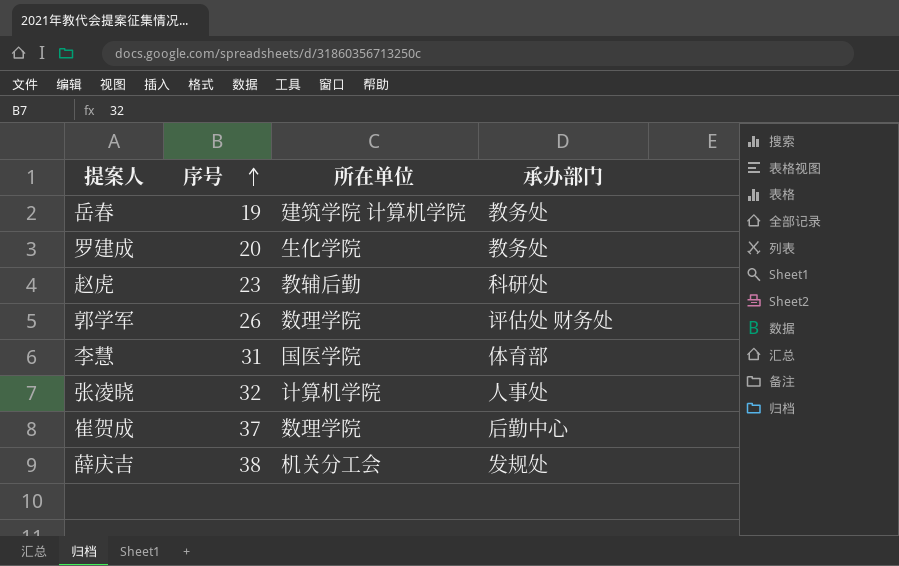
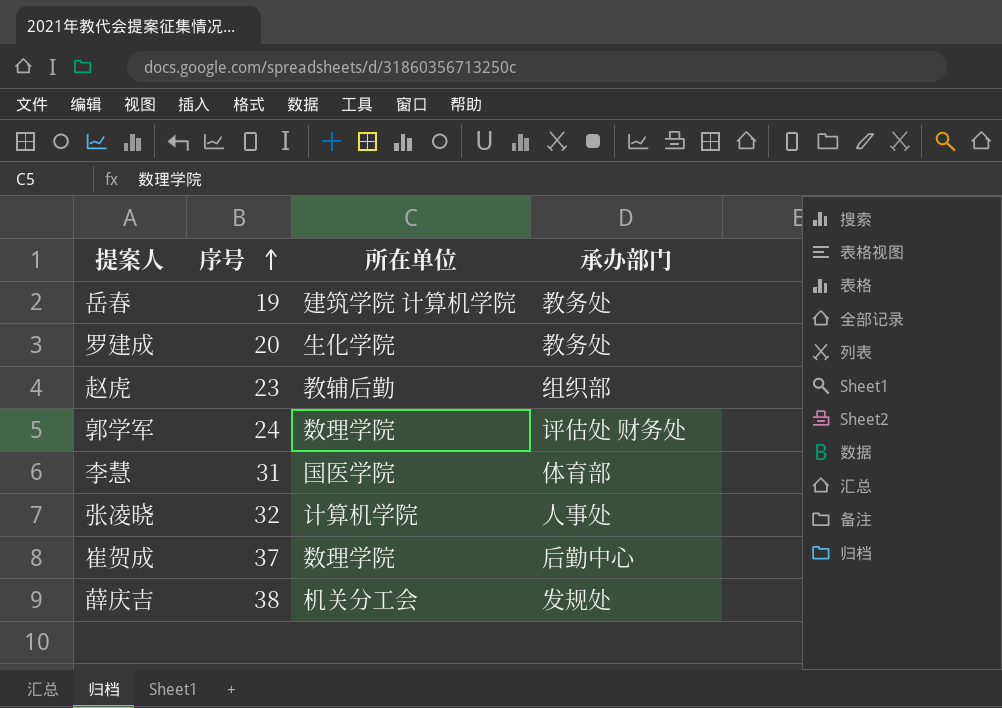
赵虎 | 承办部门: 科研处 -> 组织部
郭学军 | 序号: 26 -> 24

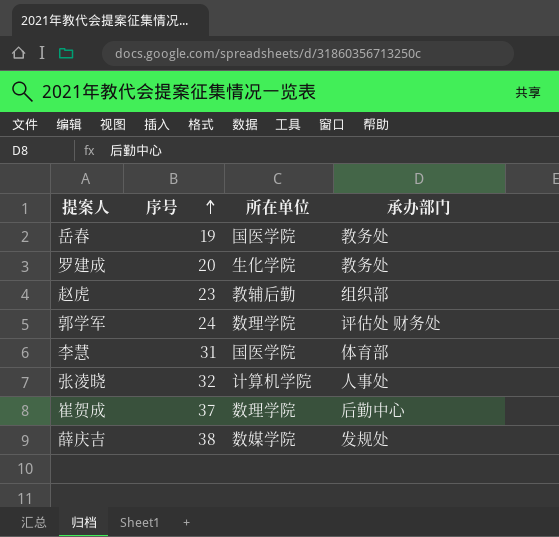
岳春 | 所在单位: 建筑学院 计算机学院 -> 国医学院
薛庆吉 | 所在单位: 机关分工会 -> 数媒学院

